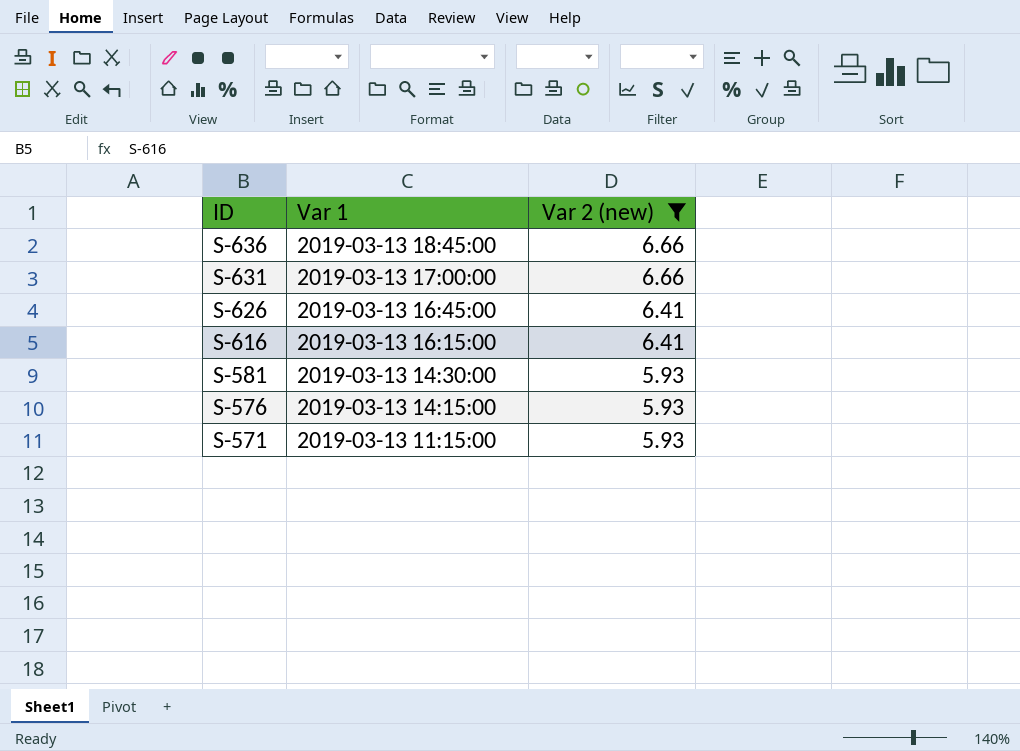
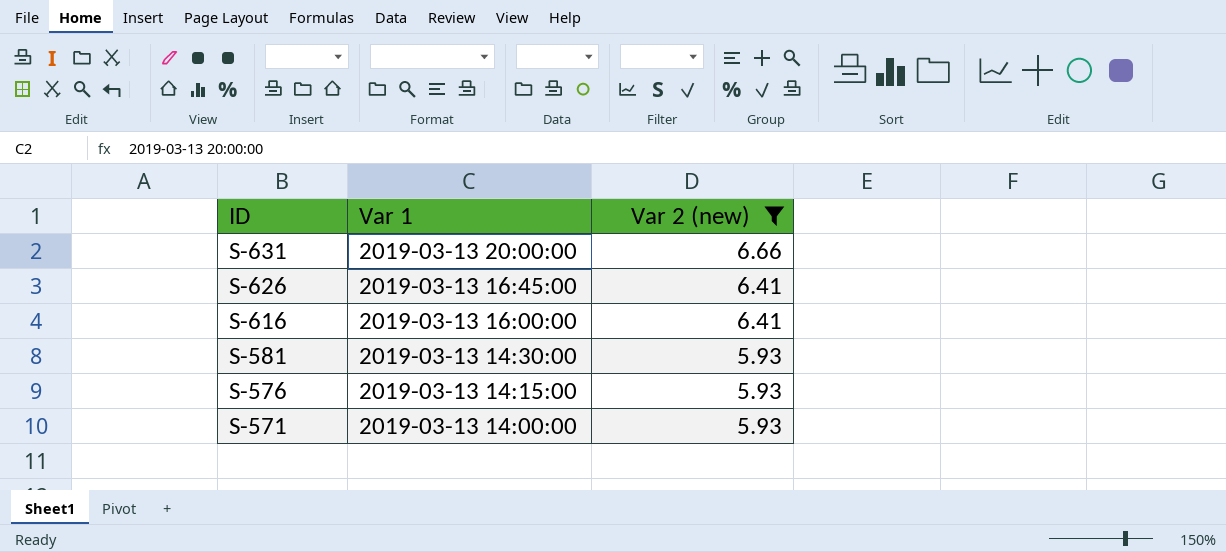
row S-636: 2019-03-13 18:45:00 | 6.66 -> none
S-631 | Var 1: 2019-03-13 17:00:00 -> 2019-03-13 20:00:00
S-616 | Var 1: 2019-03-13 16:15:00 -> 2019-03-13 16:00:00
S-571 | Var 1: 2019-03-13 11:15:00 -> 2019-03-13 14:00:00

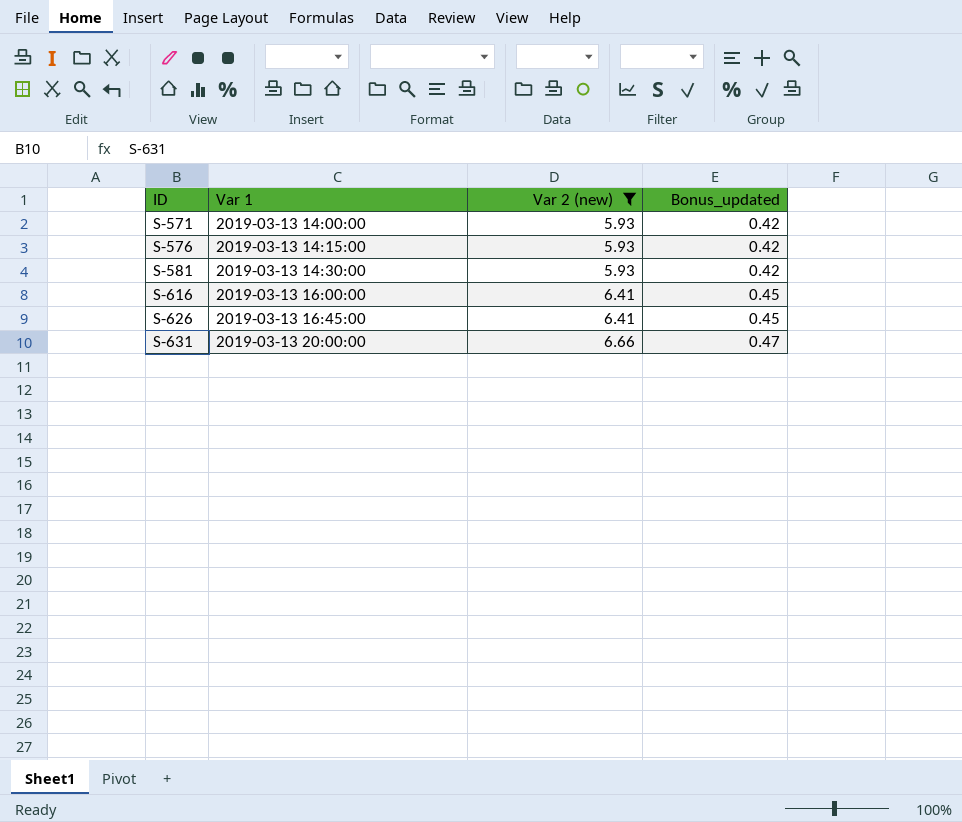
row order: ID descending -> ID ascending
column Bonus_updated | formula: none -> [Var 2 (new)] * 0.07

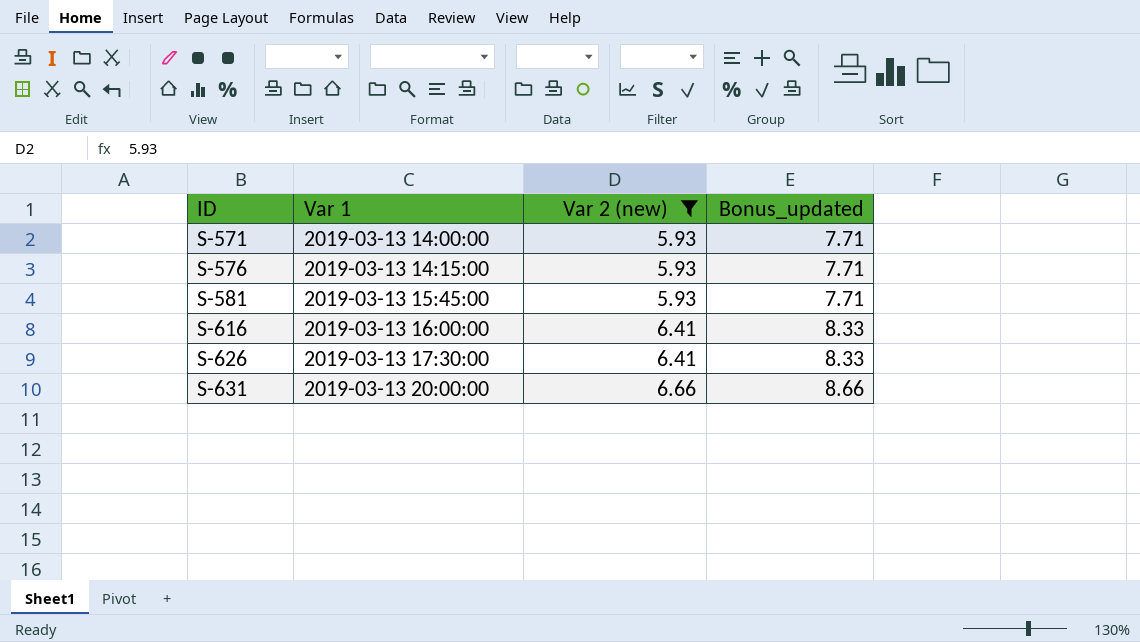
column Bonus_updated | formula: [Var 2 (new)] * 0.07 -> [Var 2 (new)] * 1.3
S-581 | Var 1: 2019-03-13 14:30:00 -> 2019-03-13 15:45:00
S-626 | Var 1: 2019-03-13 16:45:00 -> 2019-03-13 17:30:00

